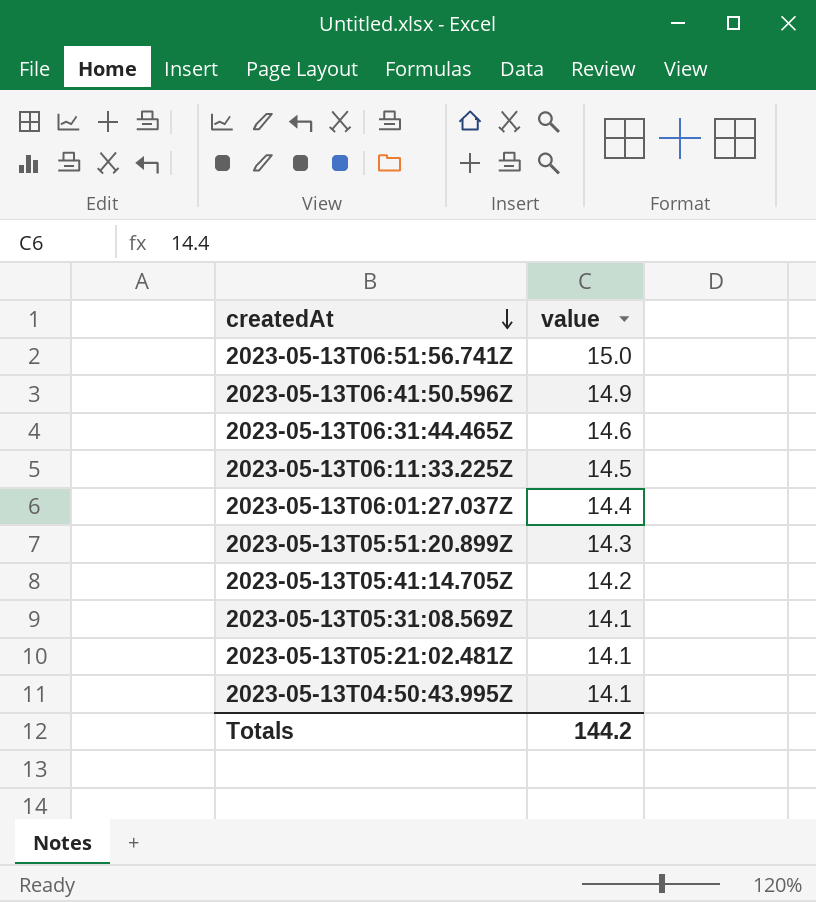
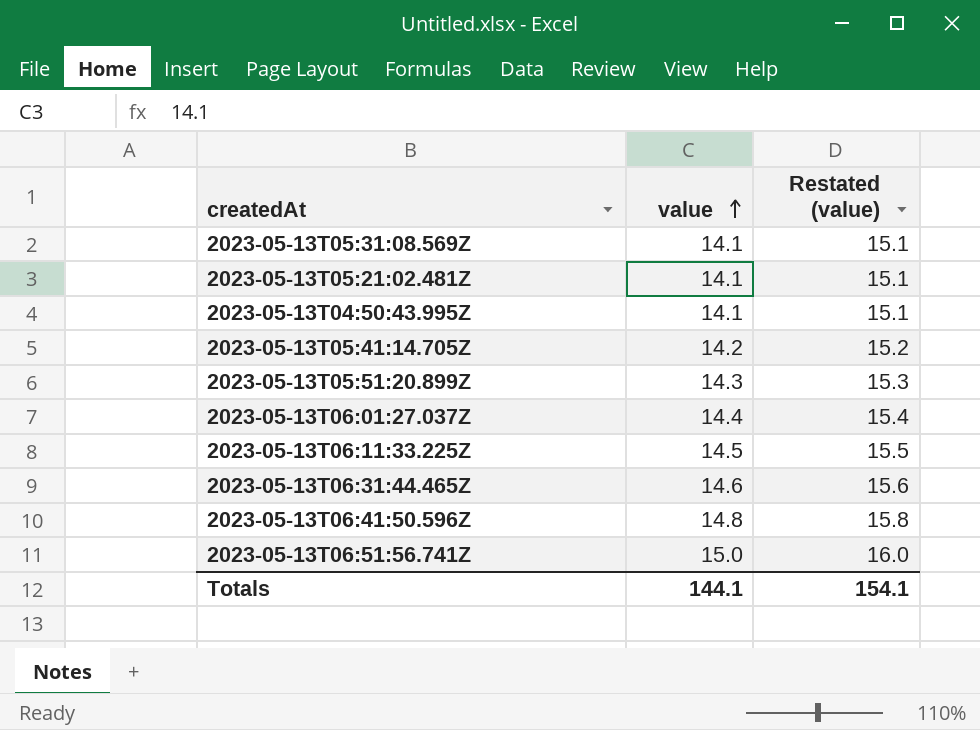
row order: createdAt descending -> value ascending
column Restated (value) | formula: none -> [value] + 1
2023-05-13T06:41:50.596Z | value: 14.9 -> 14.8
Totals | value: 144.2 -> 144.1

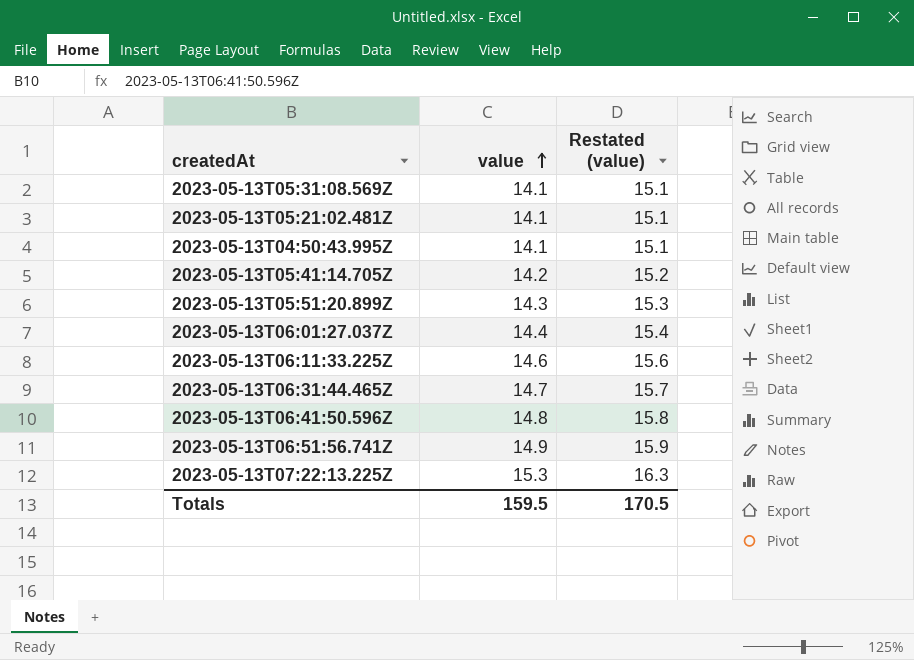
2023-05-13T06:11:33.225Z | value: 14.5 -> 14.6
2023-05-13T06:11:33.225Z | Restated (value): 15.5 -> 15.6
2023-05-13T06:31:44.465Z | value: 14.6 -> 14.7
2023-05-13T06:31:44.465Z | Restated (value): 15.6 -> 15.7
2023-05-13T06:51:56.741Z | value: 15.0 -> 14.9
2023-05-13T06:51:56.741Z | Restated (value): 16.0 -> 15.9
row 2023-05-13T07:22:13.225Z: none -> 15.3 | 16.3
Totals | value: 144.1 -> 159.5
Totals | Restated (value): 154.1 -> 170.5

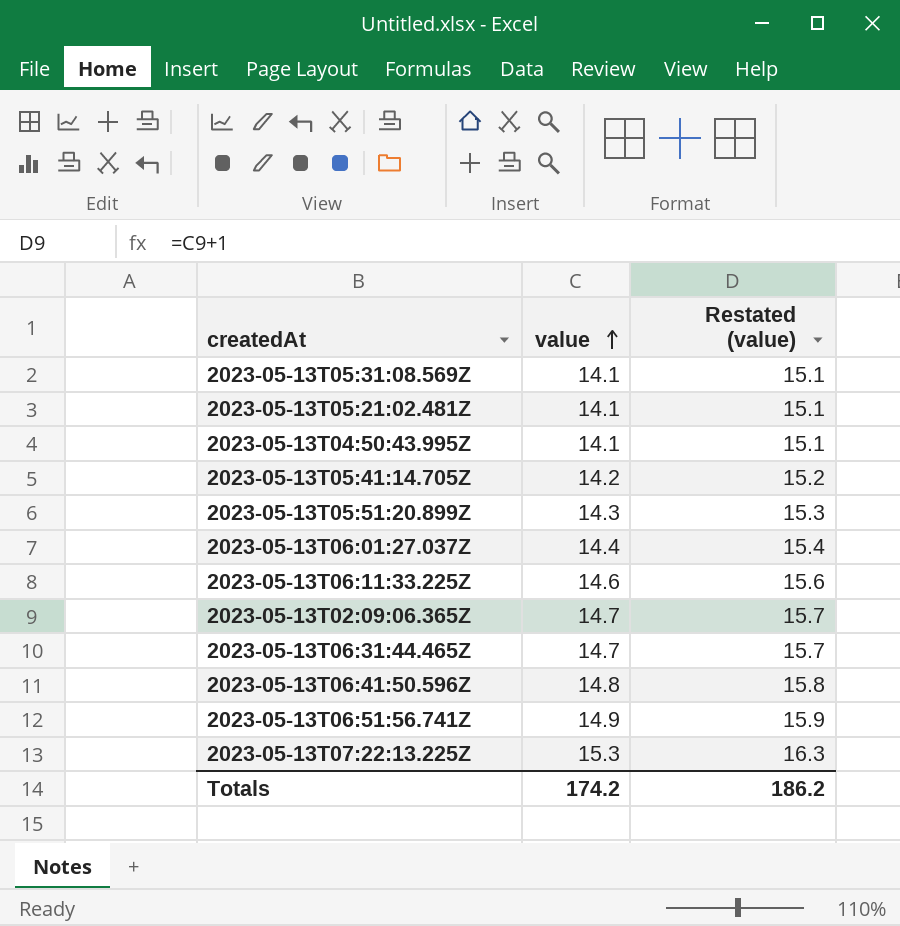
row 2023-05-13T02:09:06.365Z: none -> 14.7 | 15.7
Totals | value: 159.5 -> 174.2
Totals | Restated (value): 170.5 -> 186.2

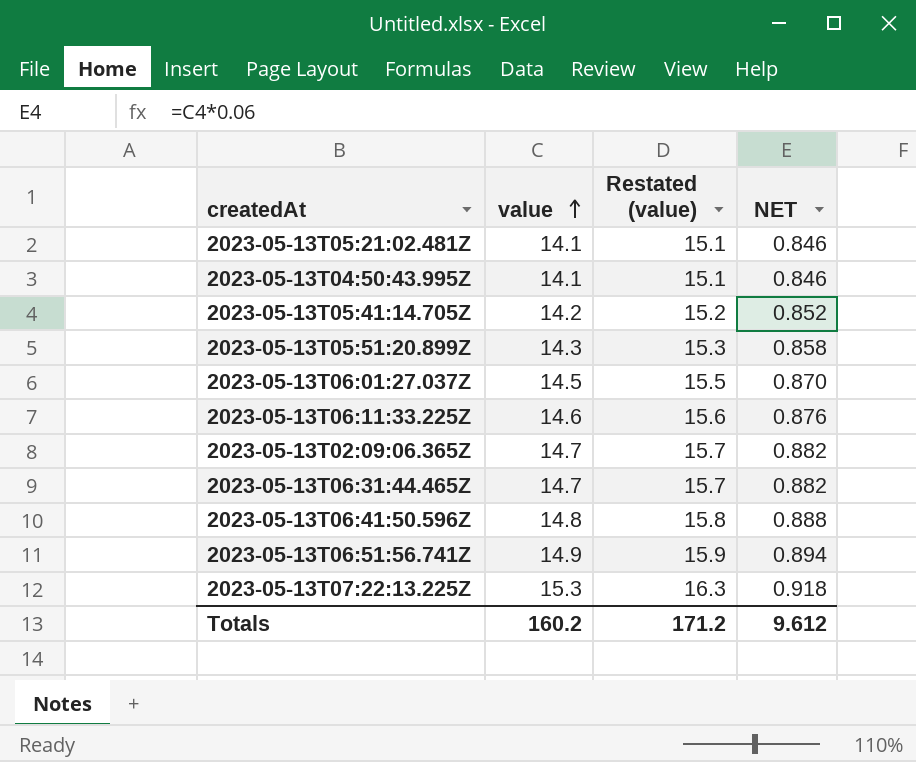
column NET | formula: none -> [value] * 0.06
row 2023-05-13T05:31:08.569Z: 14.1 | 15.1 -> none
2023-05-13T06:01:27.037Z | value: 14.4 -> 14.5
2023-05-13T06:01:27.037Z | Restated (value): 15.4 -> 15.5
Totals | value: 174.2 -> 160.2
Totals | Restated (value): 186.2 -> 171.2

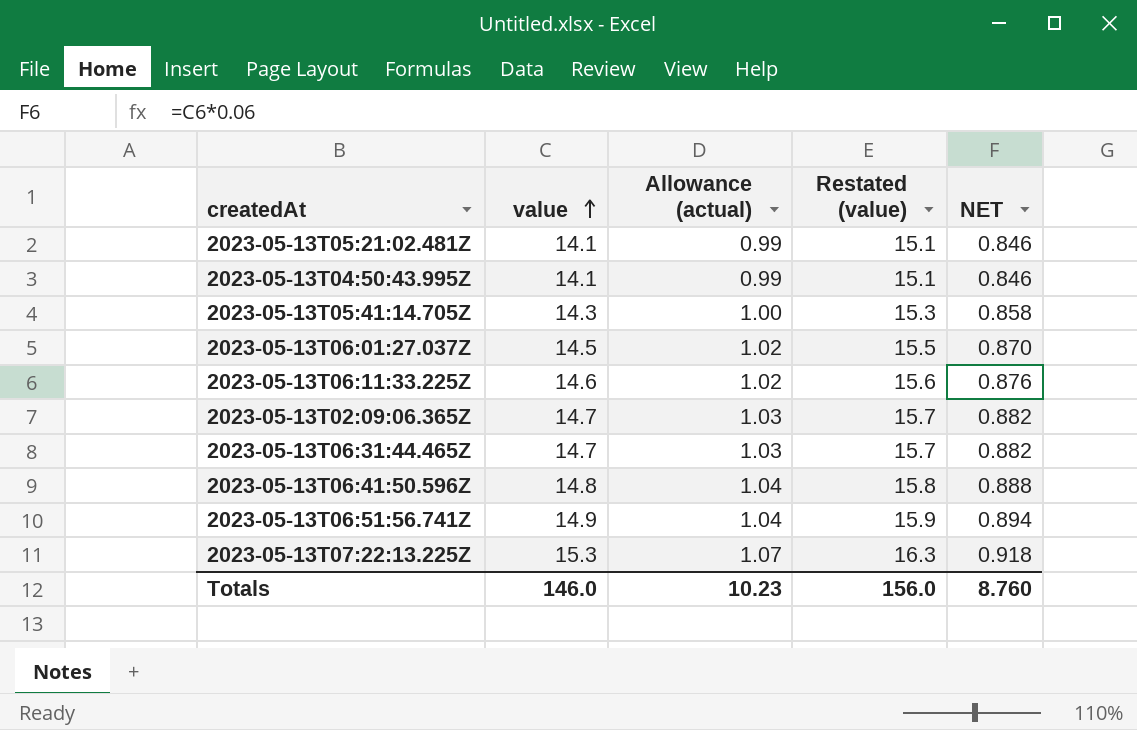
column Allowance (actual) | formula: none -> [value] * 0.07
row 2023-05-13T05:51:20.899Z: 14.3 | 15.3 | 0.858 -> none
2023-05-13T05:41:14.705Z | value: 14.2 -> 14.3
2023-05-13T05:41:14.705Z | Restated (value): 15.2 -> 15.3
2023-05-13T05:41:14.705Z | NET: 0.852 -> 0.858
Totals | value: 160.2 -> 146.0
Totals | Restated (value): 171.2 -> 156.0
Totals | NET: 9.612 -> 8.760

